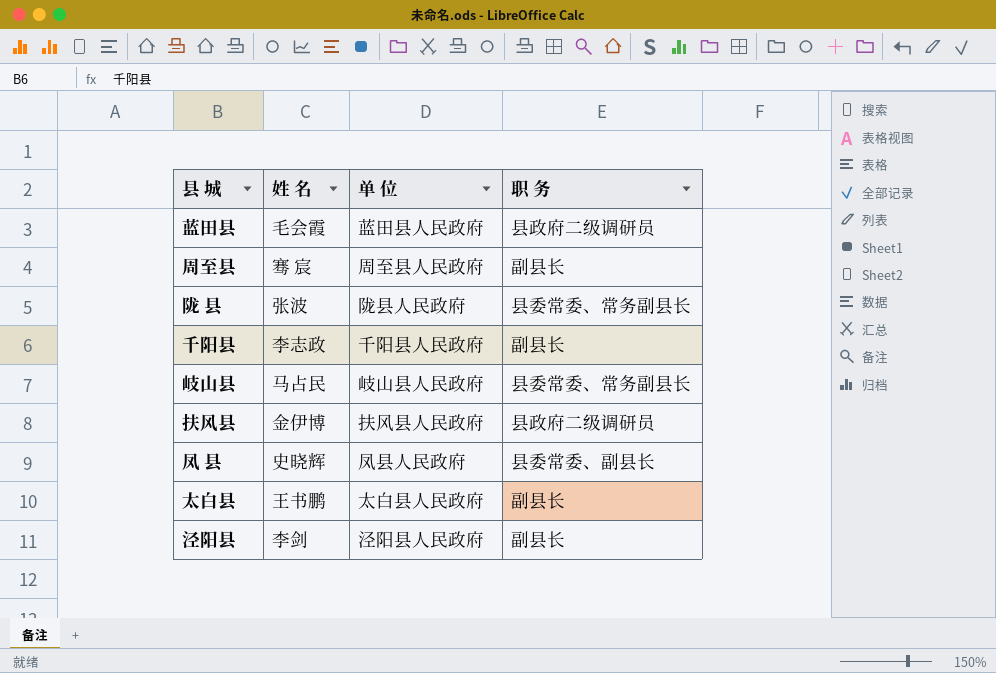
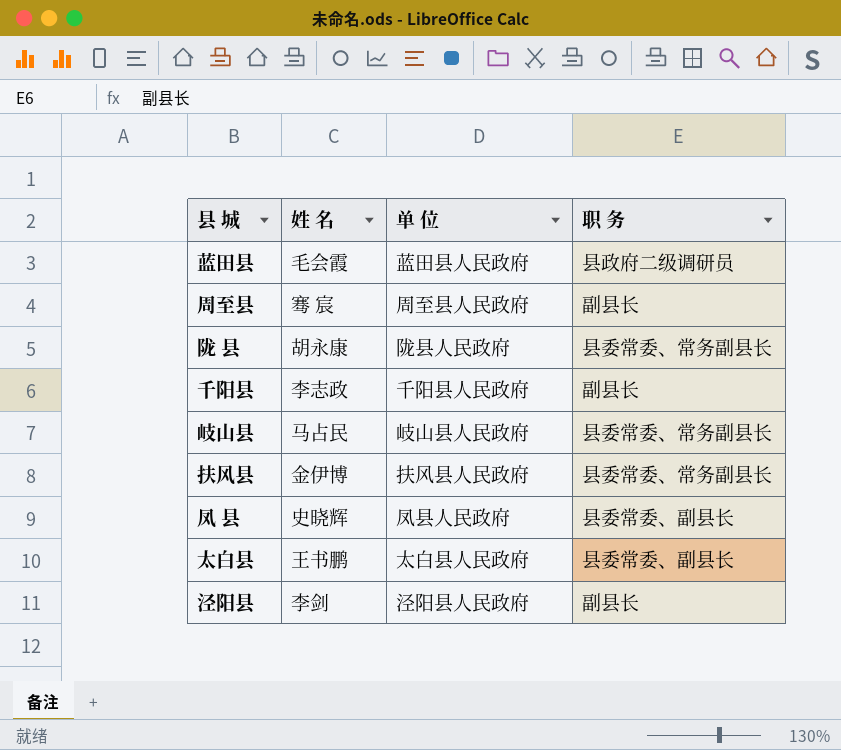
陇 县 | 姓 名: 张波 -> 胡永康
扶风县 | 职 务: 县政府二级调研员 -> 县委常委、常务副县长
太白县 | 职 务: 副县长 -> 县委常委、副县长

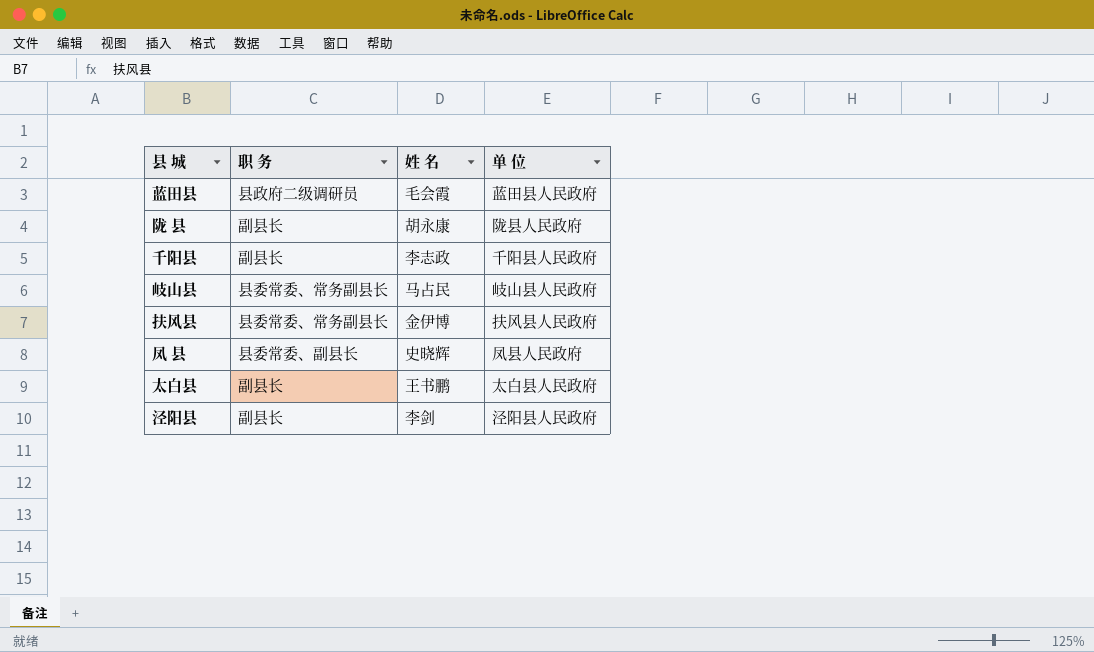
column 职 务 | position: 4 -> 2
row 周至县: 骞 宸 | 周至县人民政府 | 副县长 -> none
陇 县 | 职 务: 县委常委、常务副县长 -> 副县长
太白县 | 职 务: 县委常委、副县长 -> 副县长

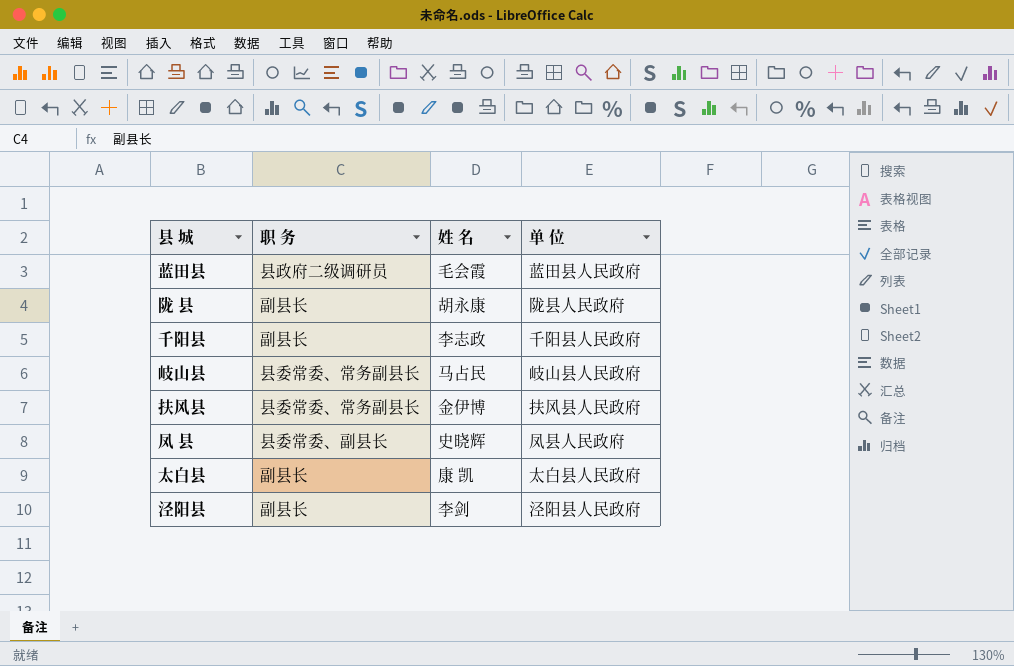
太白县 | 姓 名: 王书鹏 -> 康 凯

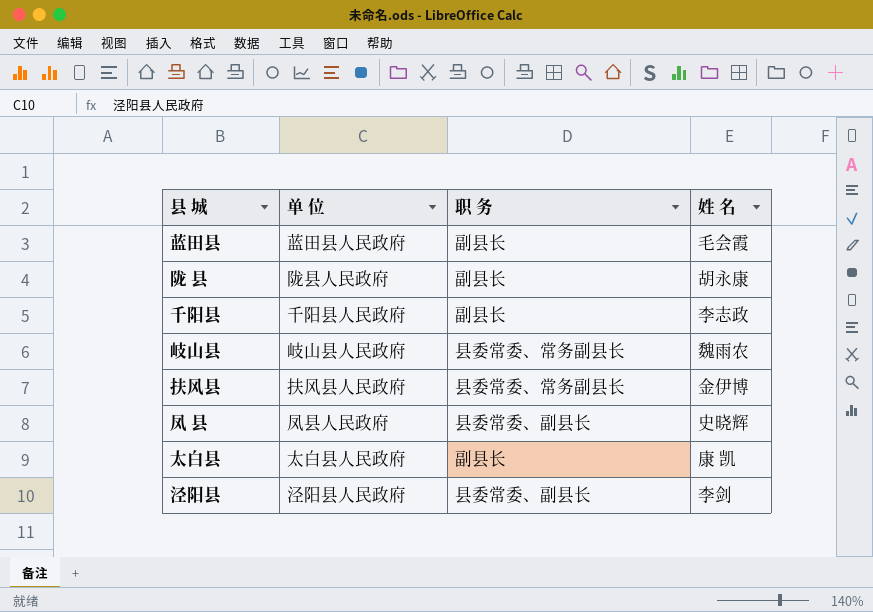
column 单 位 | position: 4 -> 2
蓝田县 | 职 务: 县政府二级调研员 -> 副县长
岐山县 | 姓 名: 马占民 -> 魏雨农
泾阳县 | 职 务: 副县长 -> 县委常委、副县长

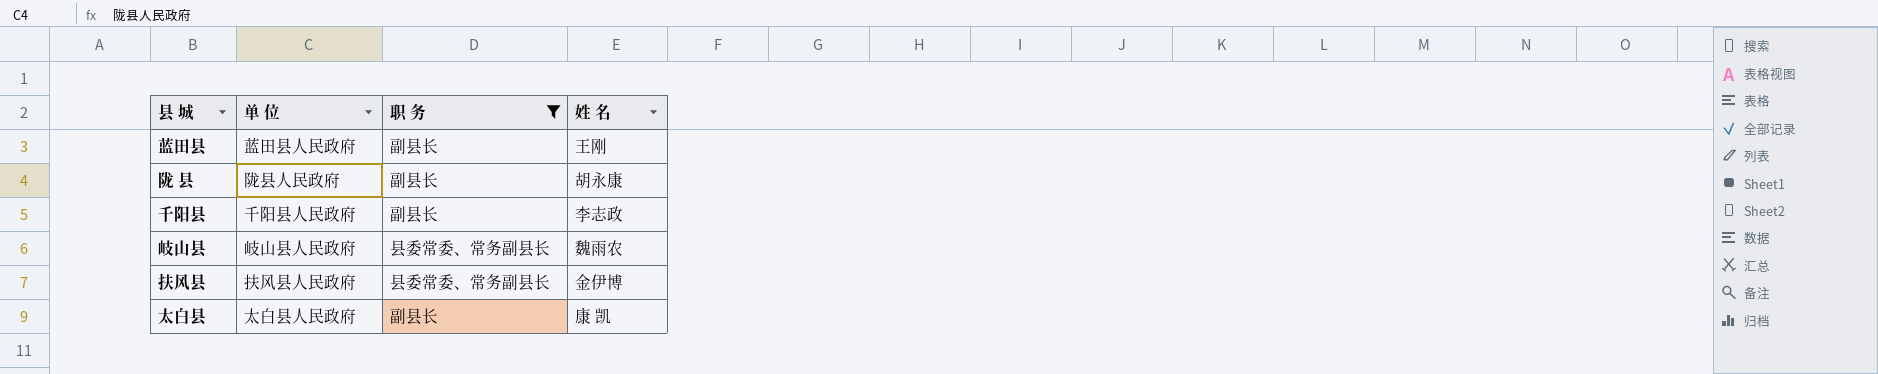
filter: none -> 职 务 != 县委常委、副县长
蓝田县 | 姓 名: 毛会霞 -> 王刚

